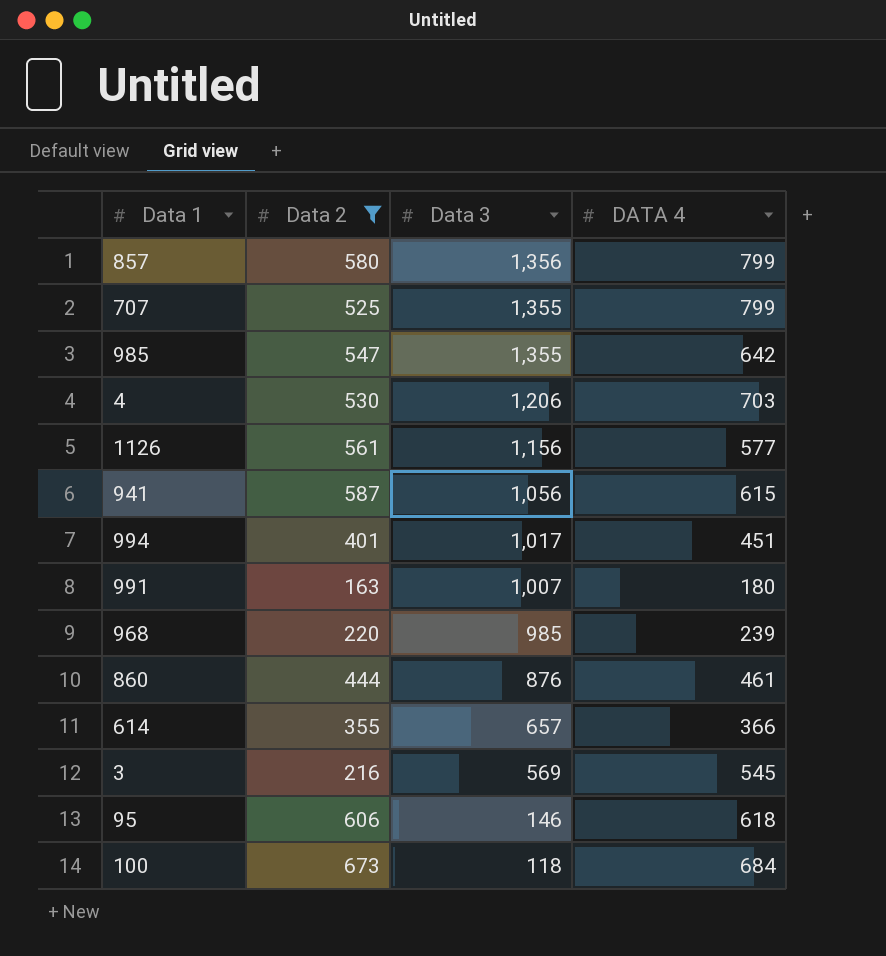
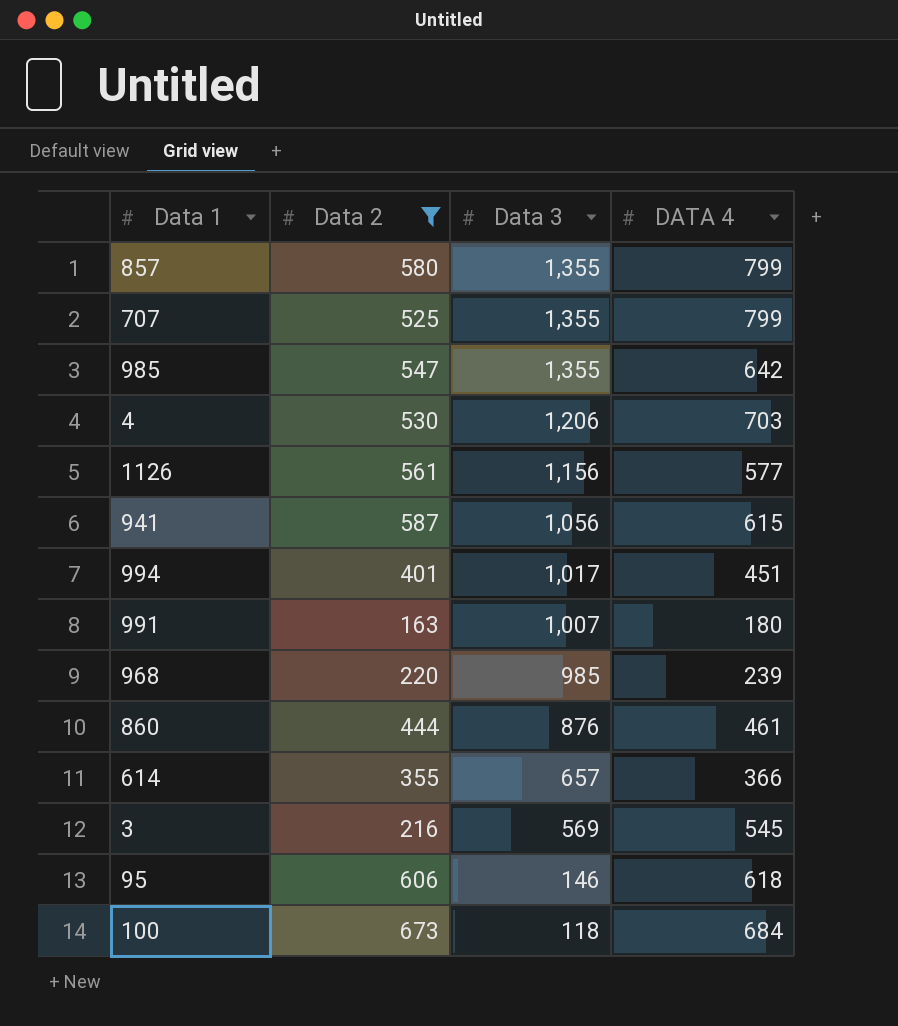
857 | Data 3: 1,356 -> 1,355

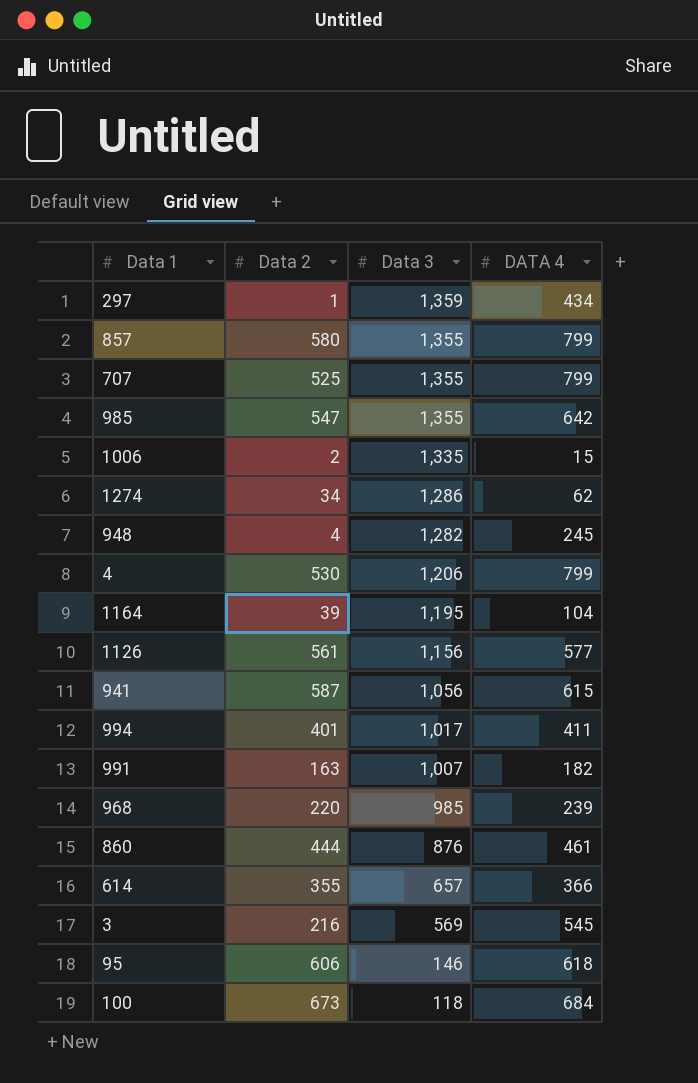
filter: Data 2 >= 163 -> none
4 | DATA 4: 703 -> 799
994 | DATA 4: 451 -> 411
991 | DATA 4: 180 -> 182

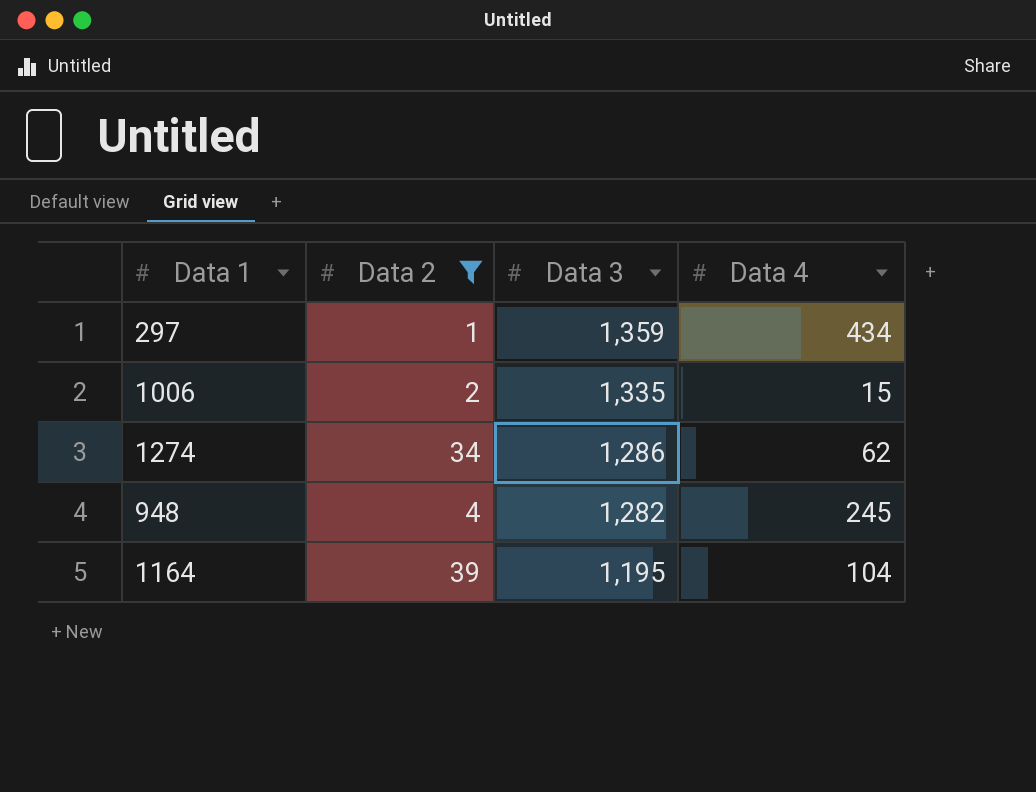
filter: none -> Data 2 <= 39
column name: DATA 4 -> Data 4

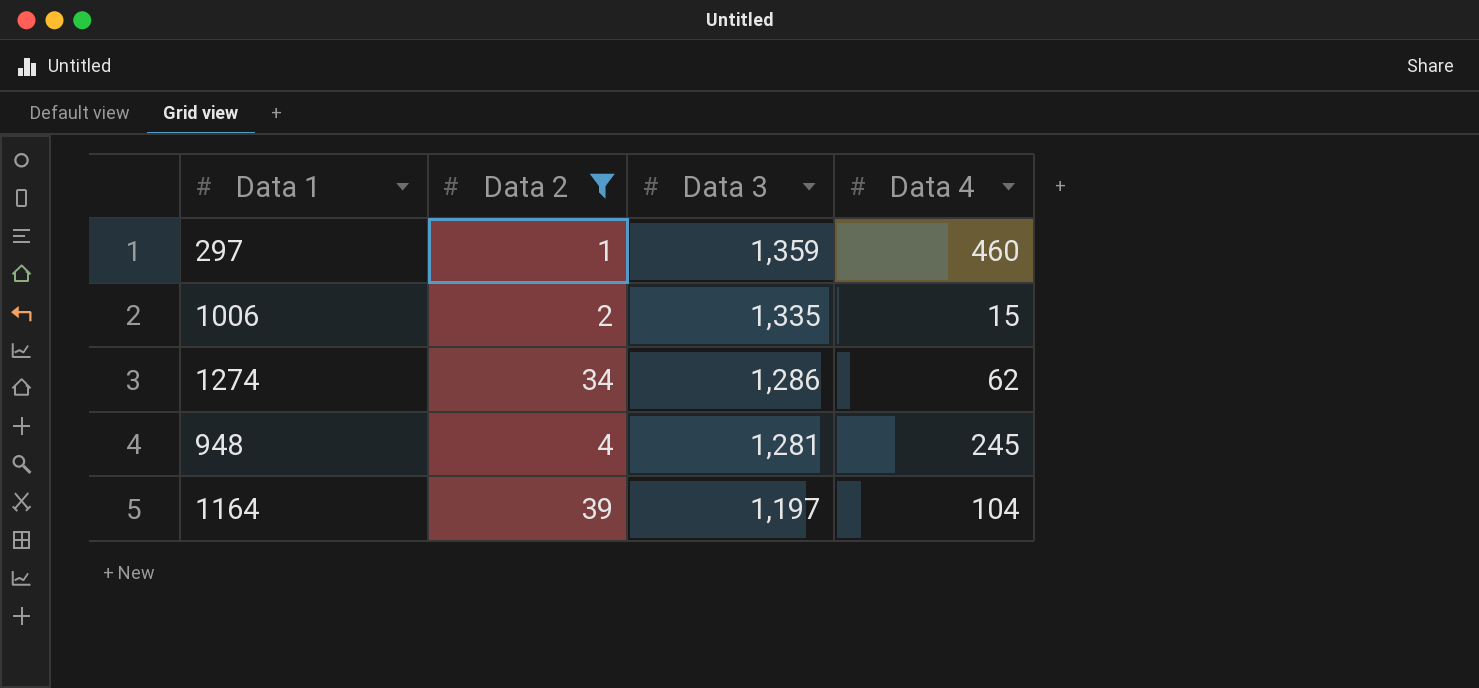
297 | Data 4: 434 -> 460
948 | Data 3: 1,282 -> 1,281
1164 | Data 3: 1,195 -> 1,197

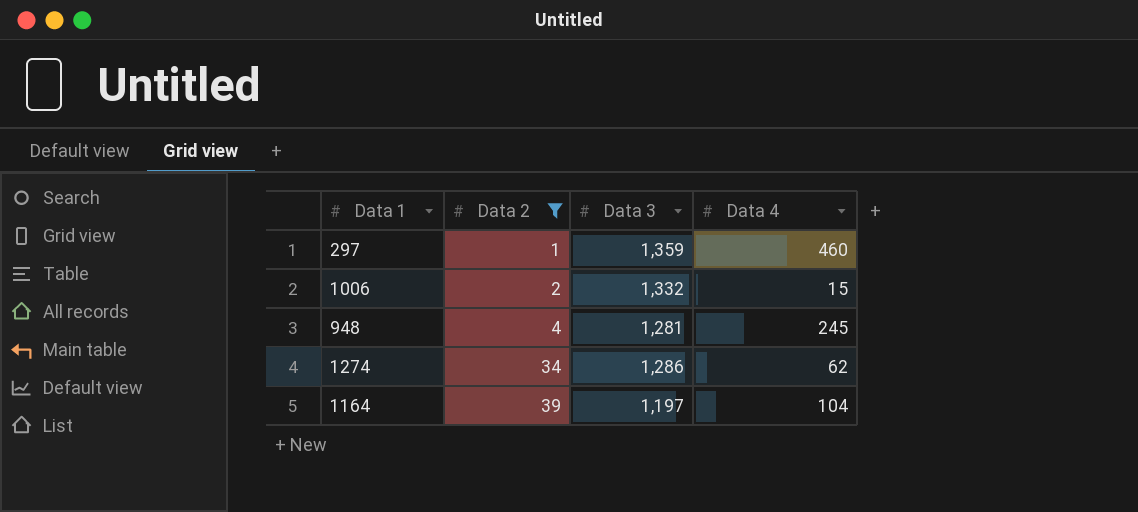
row order: Data 3 descending -> Data 2 ascending
1006 | Data 3: 1,335 -> 1,332

